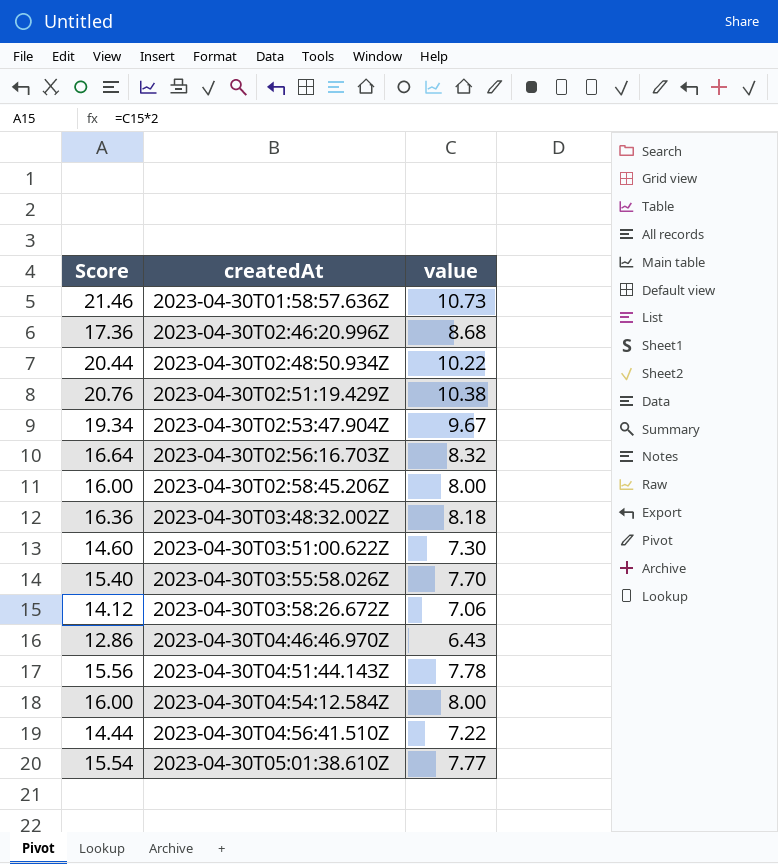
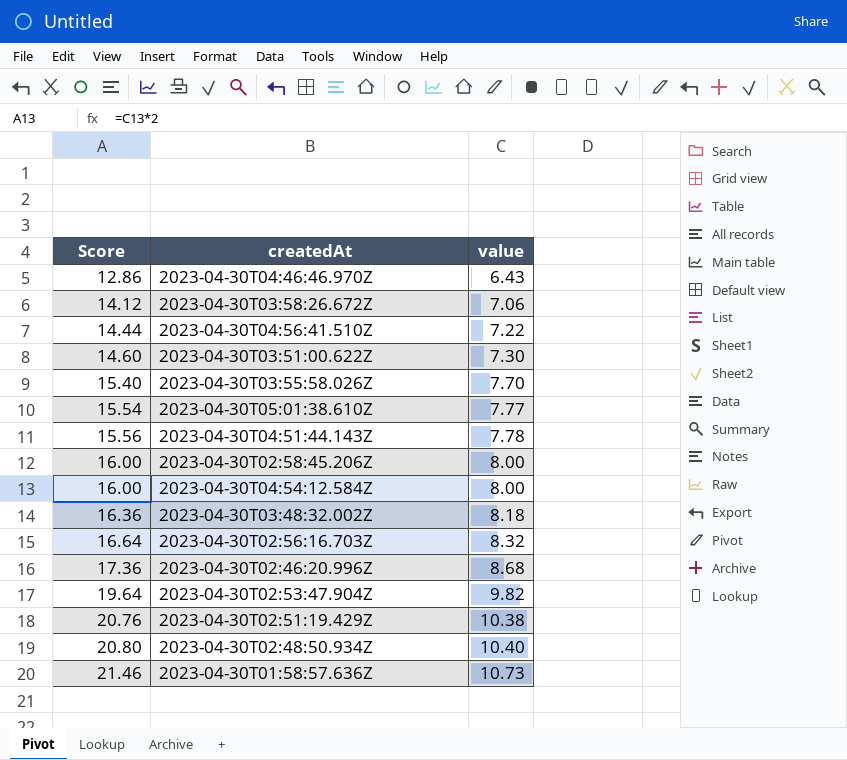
row order: createdAt ascending -> Score ascending
2023-04-30T02:53:47.904Z | Score: 19.34 -> 19.64
2023-04-30T02:53:47.904Z | value: 9.67 -> 9.82
2023-04-30T02:48:50.934Z | Score: 20.44 -> 20.80
2023-04-30T02:48:50.934Z | value: 10.22 -> 10.40

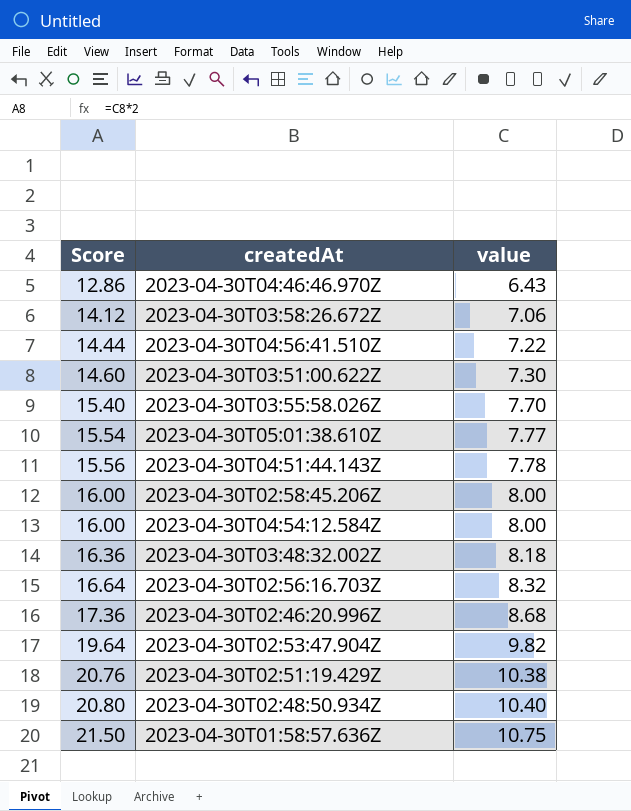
2023-04-30T01:58:57.636Z | Score: 21.46 -> 21.50
2023-04-30T01:58:57.636Z | value: 10.73 -> 10.75

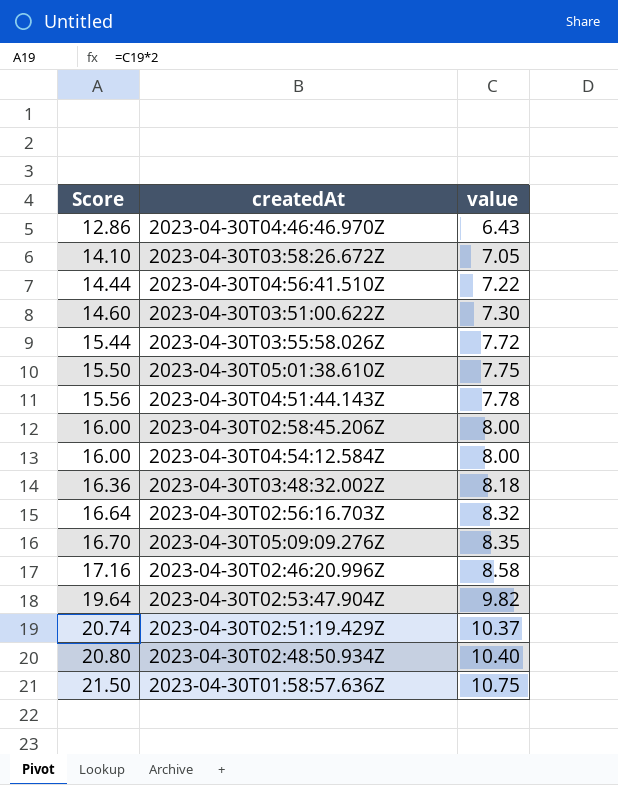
2023-04-30T03:58:26.672Z | Score: 14.12 -> 14.10
2023-04-30T03:58:26.672Z | value: 7.06 -> 7.05
2023-04-30T03:55:58.026Z | Score: 15.40 -> 15.44
2023-04-30T03:55:58.026Z | value: 7.70 -> 7.72
2023-04-30T05:01:38.610Z | Score: 15.54 -> 15.50
2023-04-30T05:01:38.610Z | value: 7.77 -> 7.75
row 2023-04-30T05:09:09.276Z: none -> 16.70 | 8.35
2023-04-30T02:46:20.996Z | Score: 17.36 -> 17.16
2023-04-30T02:46:20.996Z | value: 8.68 -> 8.58
2023-04-30T02:51:19.429Z | Score: 20.76 -> 20.74
2023-04-30T02:51:19.429Z | value: 10.38 -> 10.37

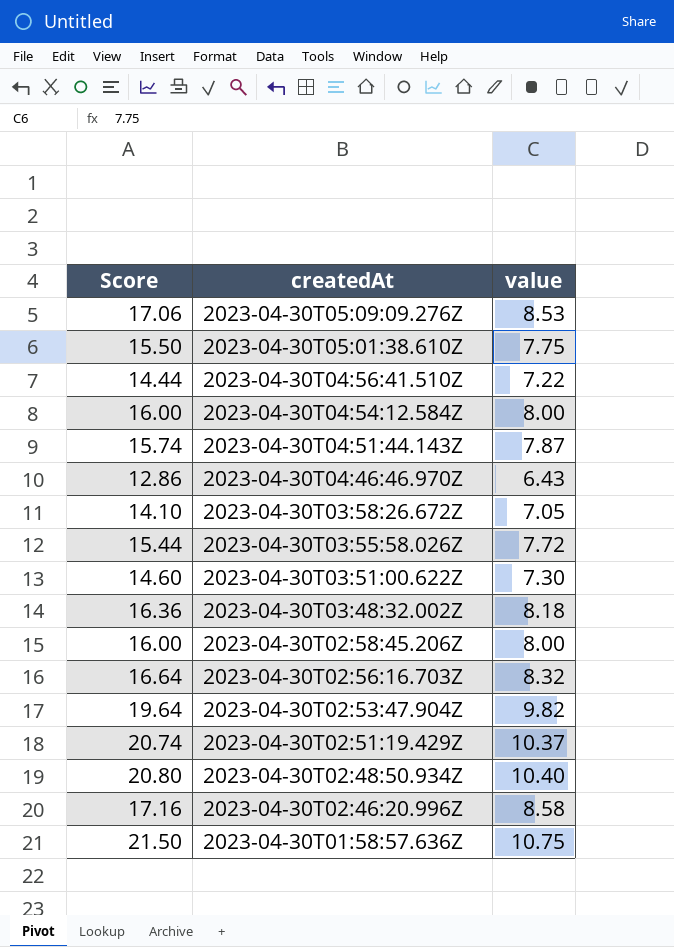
row order: Score ascending -> createdAt descending
2023-04-30T05:09:09.276Z | Score: 16.70 -> 17.06
2023-04-30T05:09:09.276Z | value: 8.35 -> 8.53
2023-04-30T04:51:44.143Z | Score: 15.56 -> 15.74
2023-04-30T04:51:44.143Z | value: 7.78 -> 7.87

